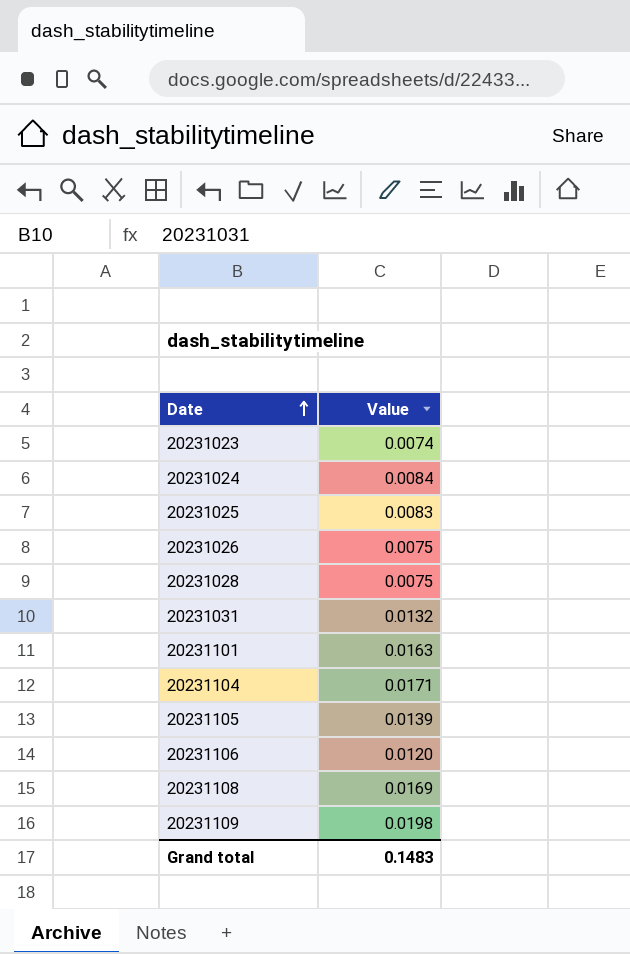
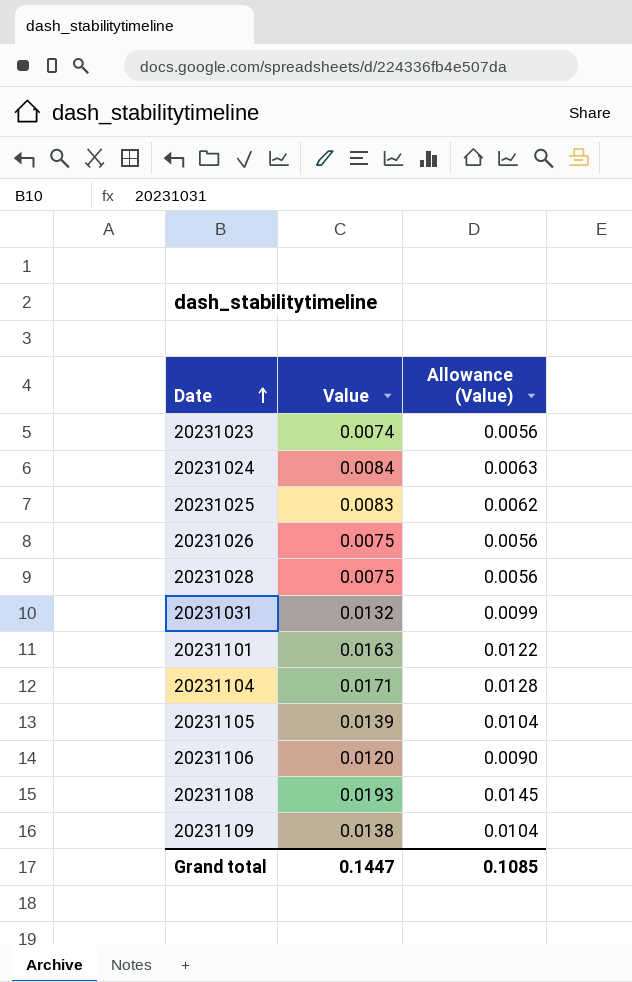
column Allowance (Value) | formula: none -> [Value] * 0.75
20231108 | Value: 0.0169 -> 0.0193
20231109 | Value: 0.0198 -> 0.0138
Grand total | Value: 0.1483 -> 0.1447

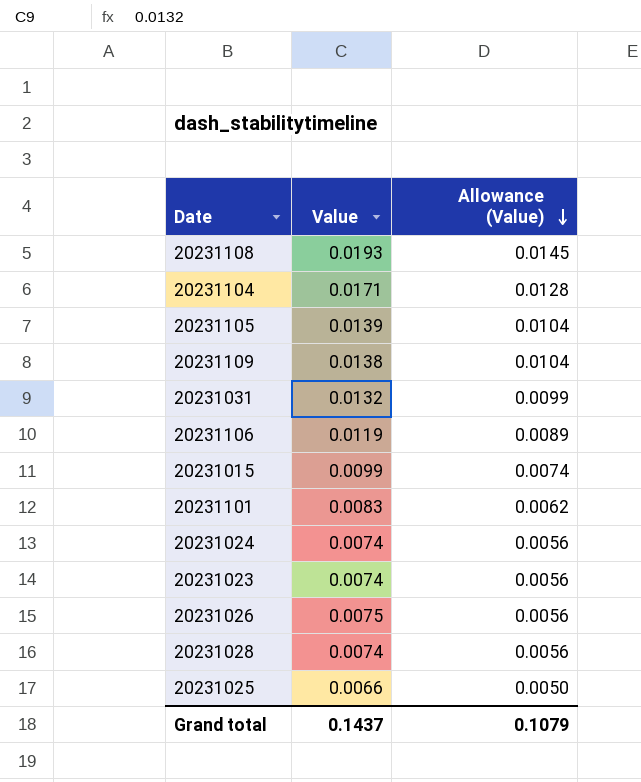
row order: Date ascending -> Allowance (Value) descending
20231106 | Value: 0.0120 -> 0.0119
20231106 | Allowance (Value): 0.0090 -> 0.0089
row 20231015: none -> 0.0099 | 0.0074
20231101 | Value: 0.0163 -> 0.0083
20231101 | Allowance (Value): 0.0122 -> 0.0062
20231024 | Value: 0.0084 -> 0.0074
20231024 | Allowance (Value): 0.0063 -> 0.0056
20231028 | Value: 0.0075 -> 0.0074
20231025 | Value: 0.0083 -> 0.0066
20231025 | Allowance (Value): 0.0062 -> 0.0050
Grand total | Value: 0.1447 -> 0.1437
Grand total | Allowance (Value): 0.1085 -> 0.1079

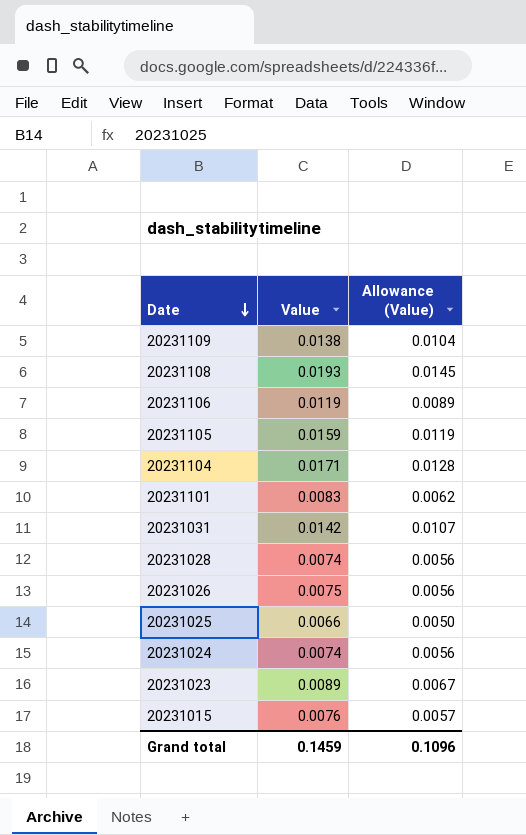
row order: Allowance (Value) descending -> Date descending
20231105 | Value: 0.0139 -> 0.0159
20231105 | Allowance (Value): 0.0104 -> 0.0119
20231031 | Value: 0.0132 -> 0.0142
20231031 | Allowance (Value): 0.0099 -> 0.0107
20231023 | Value: 0.0074 -> 0.0089
20231023 | Allowance (Value): 0.0056 -> 0.0067
20231015 | Value: 0.0099 -> 0.0076
20231015 | Allowance (Value): 0.0074 -> 0.0057
Grand total | Value: 0.1437 -> 0.1459
Grand total | Allowance (Value): 0.1079 -> 0.1096

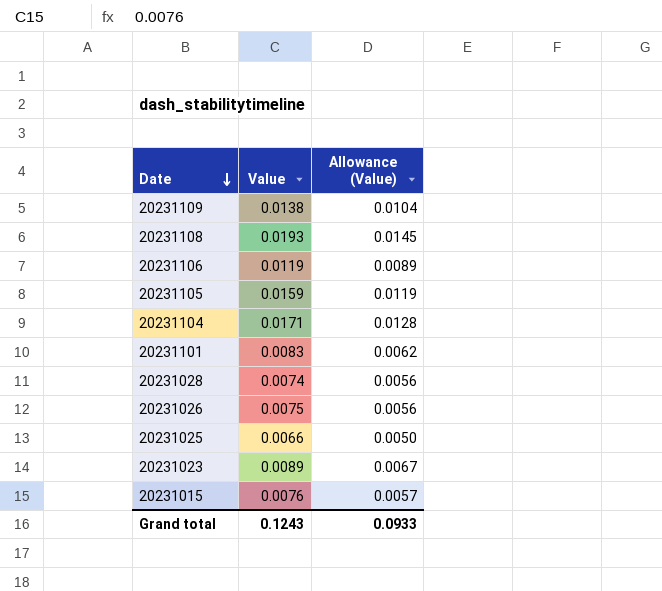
row 20231031: 0.0142 | 0.0107 -> none
row 20231024: 0.0074 | 0.0056 -> none
Grand total | Value: 0.1459 -> 0.1243
Grand total | Allowance (Value): 0.1096 -> 0.0933

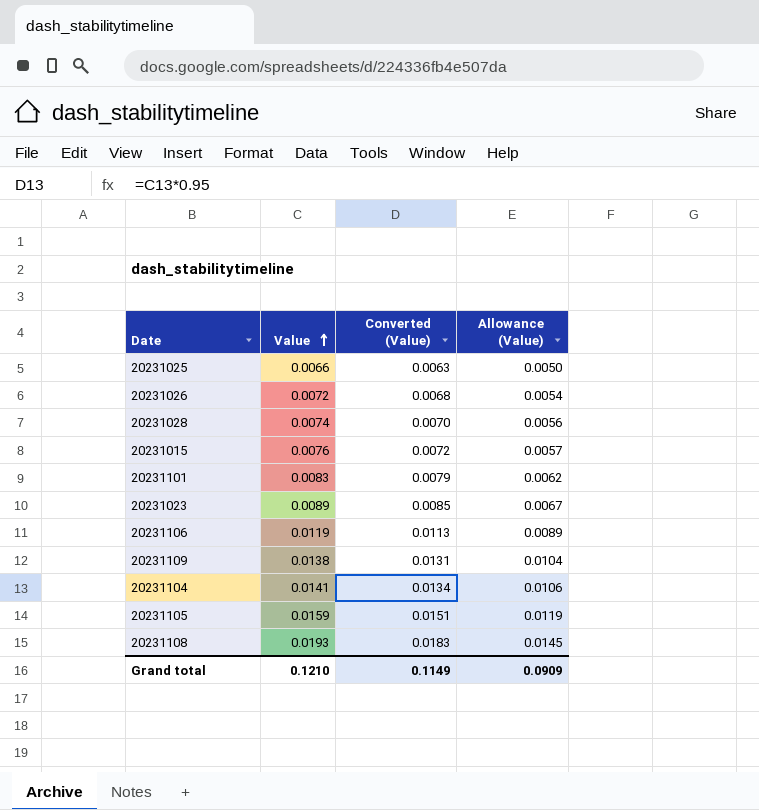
row order: Date descending -> Value ascending
column Converted (Value) | formula: none -> [Value] * 0.95
20231026 | Value: 0.0075 -> 0.0072
20231026 | Allowance (Value): 0.0056 -> 0.0054
20231104 | Value: 0.0171 -> 0.0141
20231104 | Allowance (Value): 0.0128 -> 0.0106
Grand total | Value: 0.1243 -> 0.1210
Grand total | Allowance (Value): 0.0933 -> 0.0909

